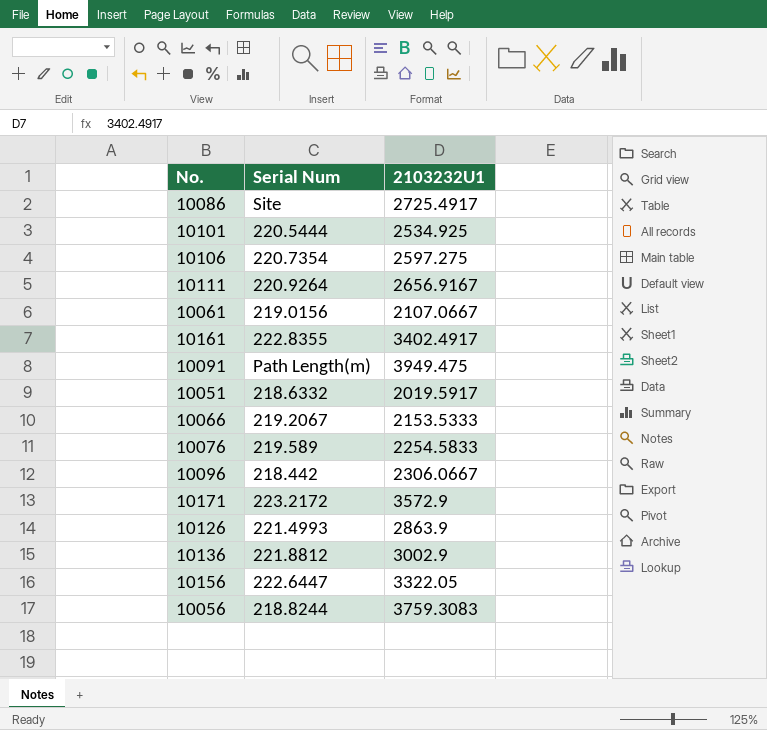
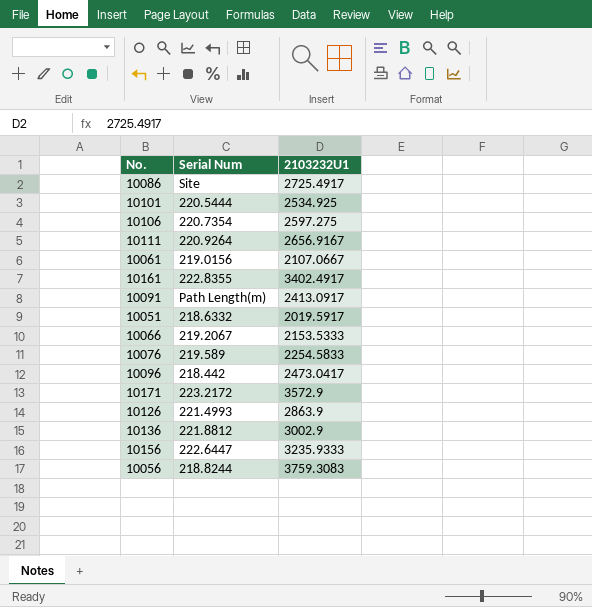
10091 | 2103232U1: 3949.475 -> 2413.0917
10096 | 2103232U1: 2306.0667 -> 2473.0417
10156 | 2103232U1: 3322.05 -> 3235.9333

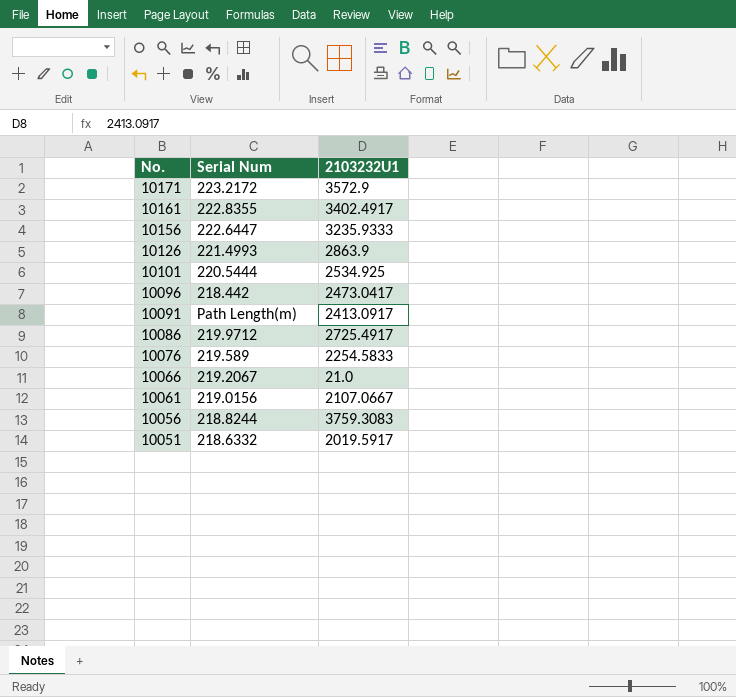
row order: none -> No. descending
row 10106: 220.7354 | 2597.275 -> none
row 10111: 220.9264 | 2656.9167 -> none
row 10136: 221.8812 | 3002.9 -> none
10086 | Serial Num: Site -> 219.9712
10066 | 2103232U1: 2153.5333 -> 21.0

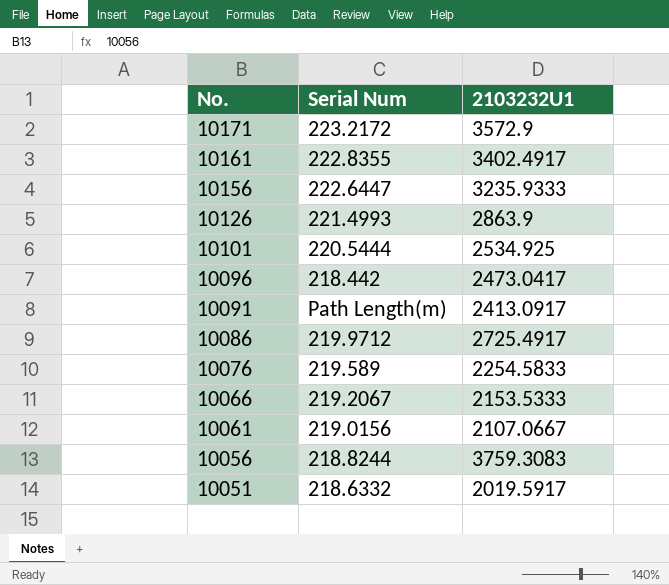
10066 | 2103232U1: 21.0 -> 2153.5333

